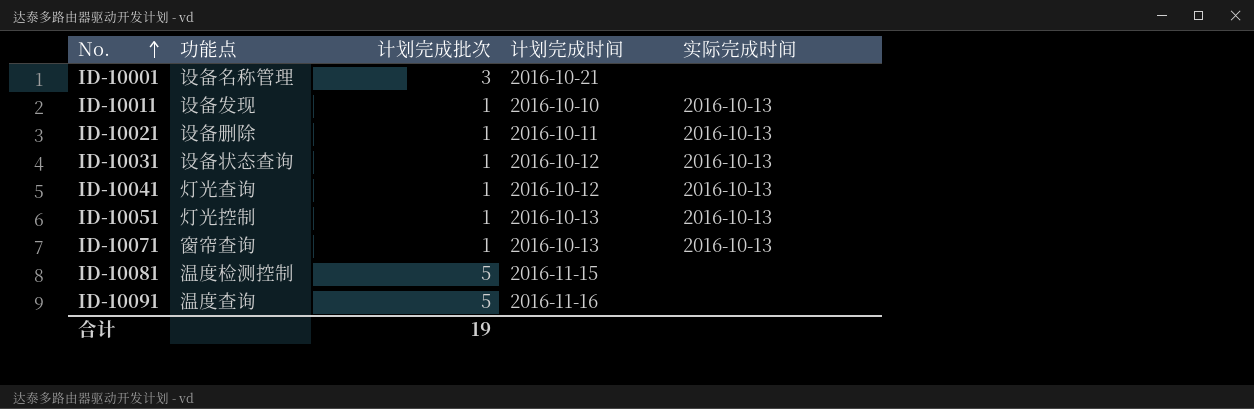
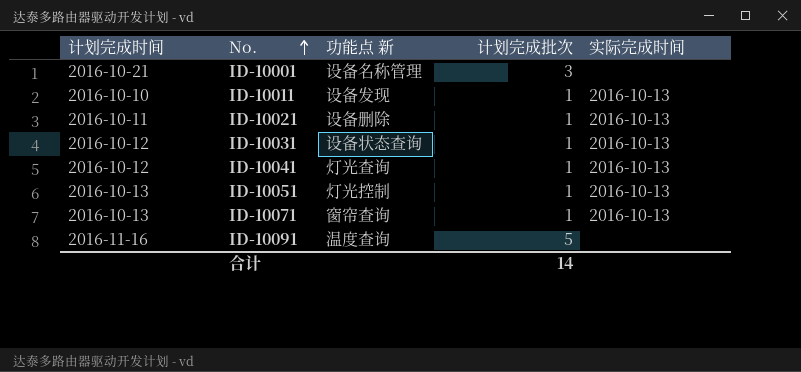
column 计划完成时间 | position: 4 -> 1
column name: 功能点 -> 功能点 新
row ID-10081: 温度检测控制 | 5 | 2016-11-15 | none -> none
合计 | 计划完成批次: 19 -> 14

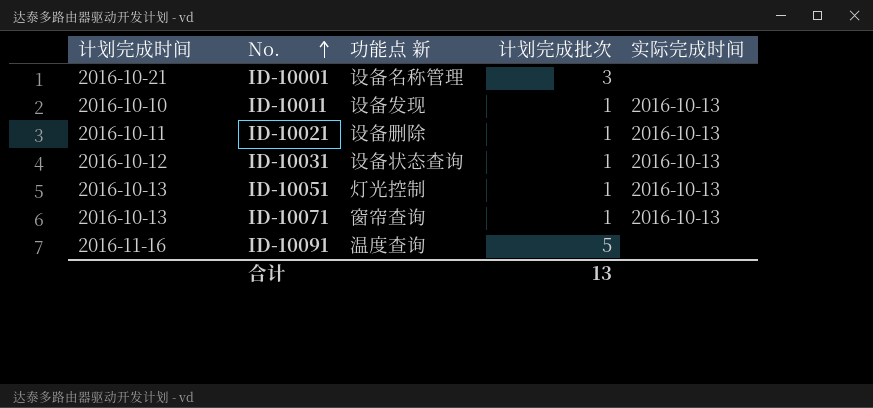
row ID-10041: 2016-10-12 | 灯光查询 | 1 | 2016-10-13 -> none
合计 | 计划完成批次: 14 -> 13

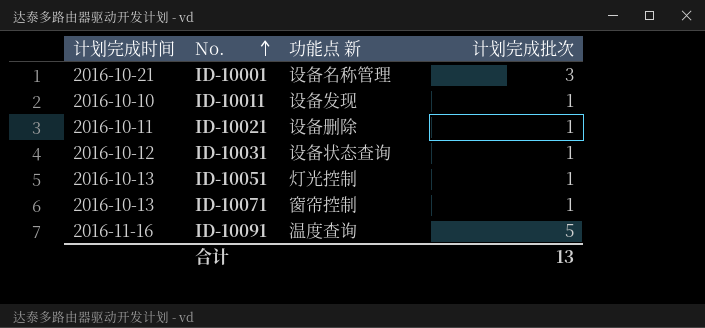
column 实际完成时间 | position: 5 -> none
ID-10071 | 功能点 新: 窗帘查询 -> 窗帘控制

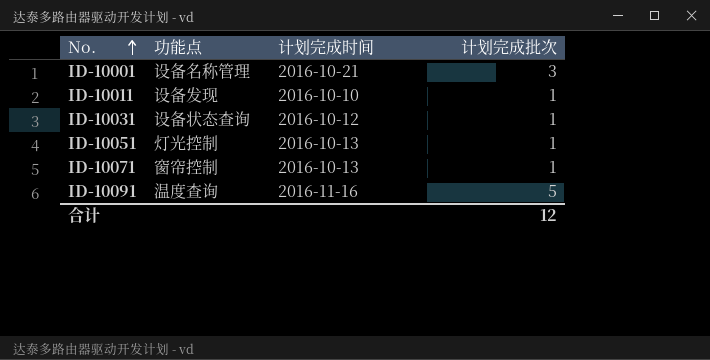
column name: 功能点 新 -> 功能点
column 计划完成时间 | position: 1 -> 3
row ID-10021: 2016-10-11 | 设备删除 | 1 -> none
合计 | 计划完成批次: 13 -> 12

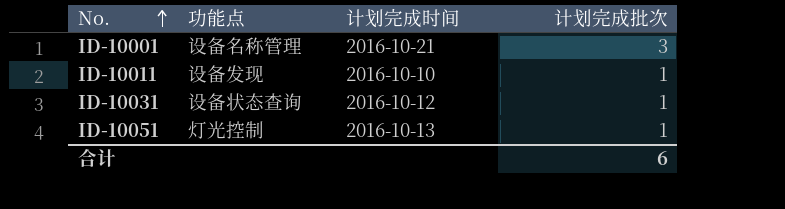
row ID-10071: 窗帘控制 | 2016-10-13 | 1 -> none
row ID-10091: 温度查询 | 2016-11-16 | 5 -> none
合计 | 计划完成批次: 12 -> 6

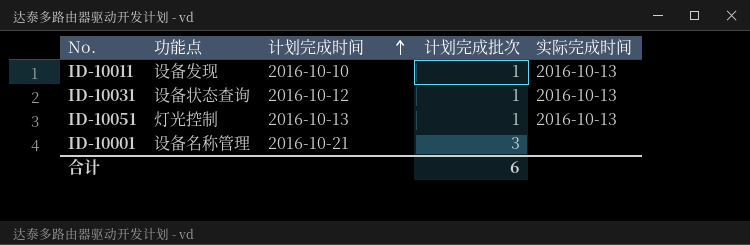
row order: No. ascending -> 计划完成时间 ascending
column 实际完成时间 | position: none -> 5

